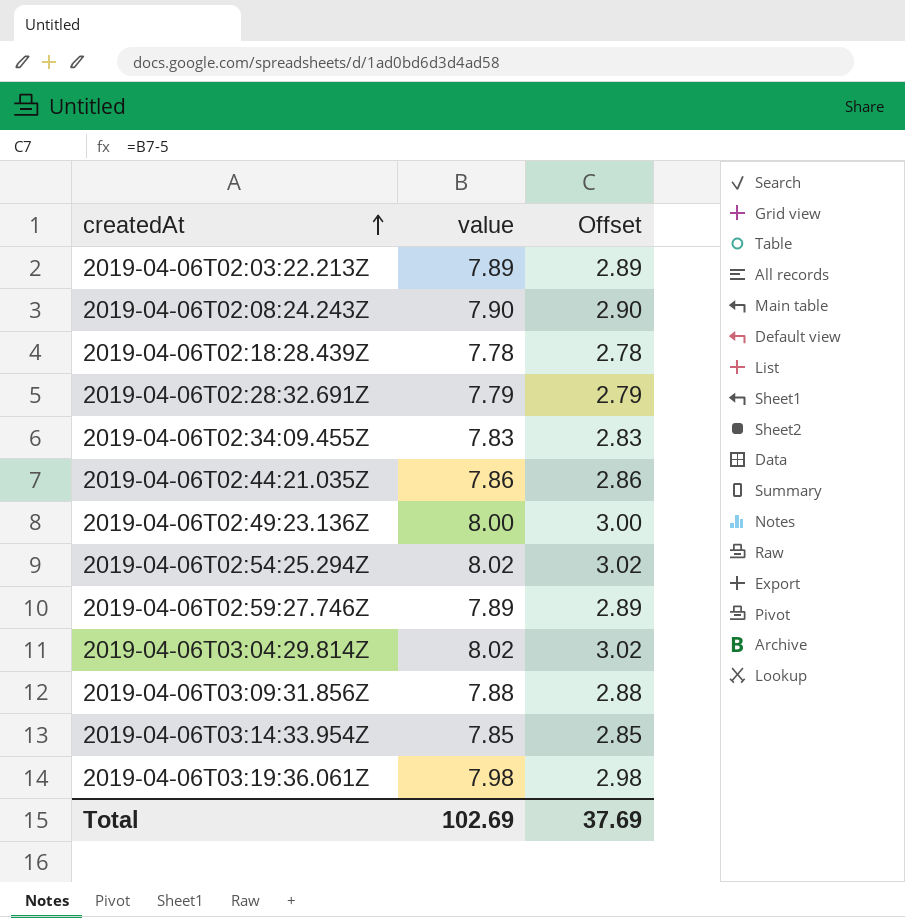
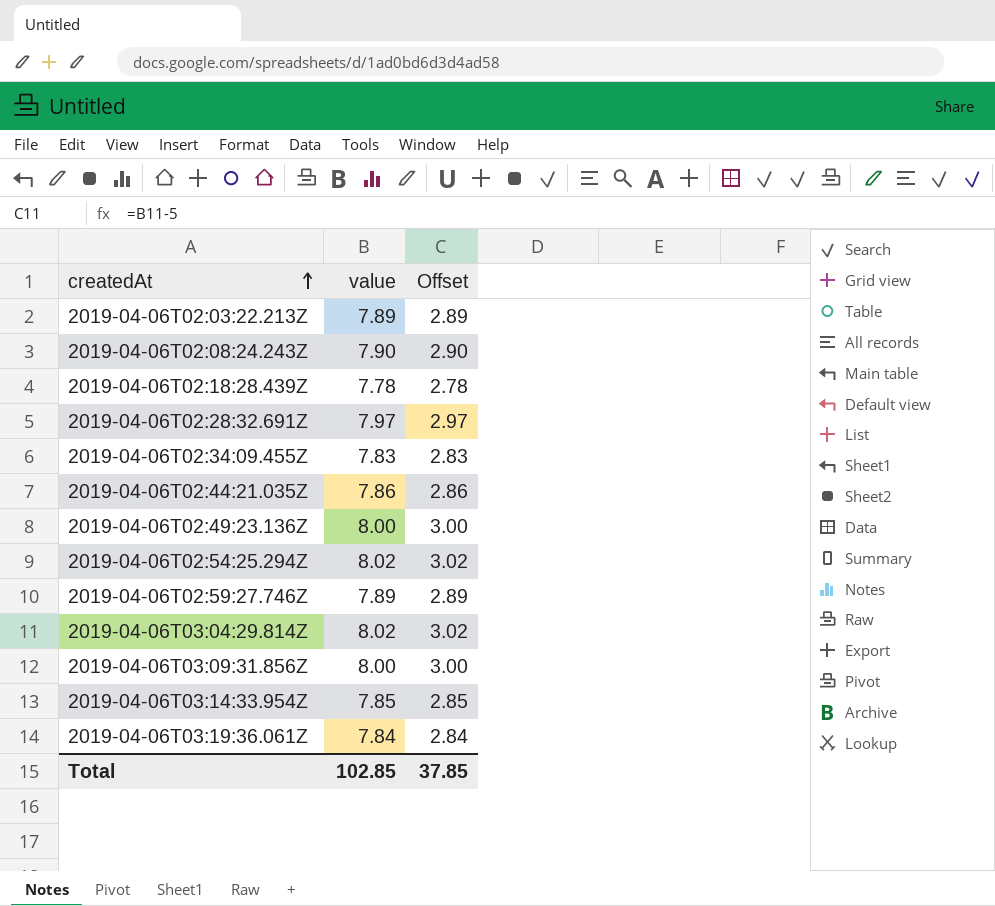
2019-04-06T02:28:32.691Z | value: 7.79 -> 7.97
2019-04-06T02:28:32.691Z | Offset: 2.79 -> 2.97
2019-04-06T03:09:31.856Z | value: 7.88 -> 8.00
2019-04-06T03:09:31.856Z | Offset: 2.88 -> 3.00
2019-04-06T03:19:36.061Z | value: 7.98 -> 7.84
2019-04-06T03:19:36.061Z | Offset: 2.98 -> 2.84
Total | value: 102.69 -> 102.85
Total | Offset: 37.69 -> 37.85

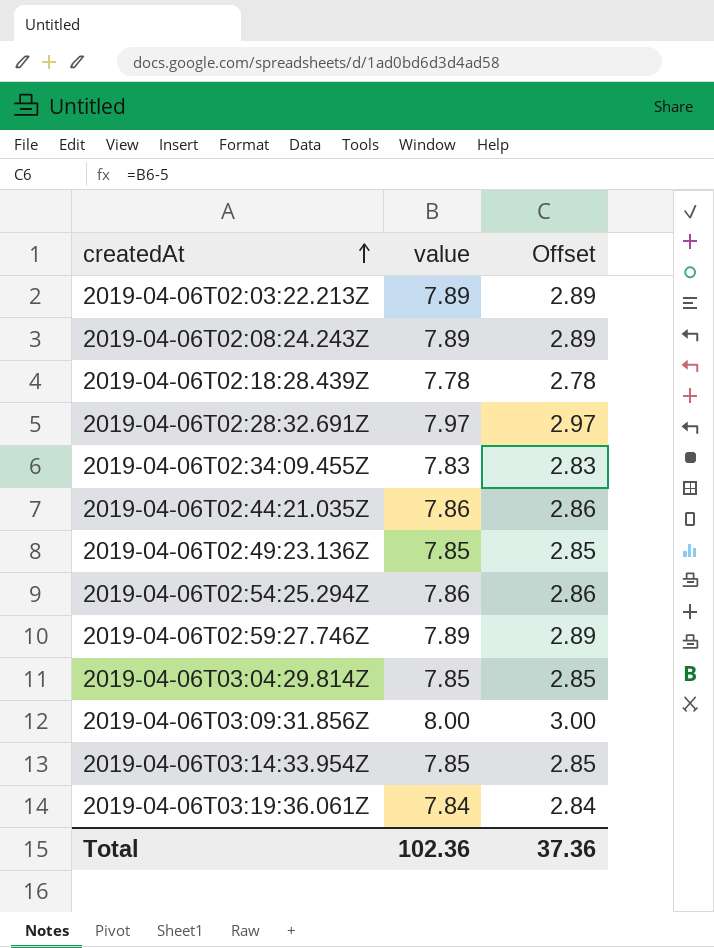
2019-04-06T02:08:24.243Z | value: 7.90 -> 7.89
2019-04-06T02:08:24.243Z | Offset: 2.90 -> 2.89
2019-04-06T02:49:23.136Z | value: 8.00 -> 7.85
2019-04-06T02:49:23.136Z | Offset: 3.00 -> 2.85
2019-04-06T02:54:25.294Z | value: 8.02 -> 7.86
2019-04-06T02:54:25.294Z | Offset: 3.02 -> 2.86
2019-04-06T03:04:29.814Z | value: 8.02 -> 7.85
2019-04-06T03:04:29.814Z | Offset: 3.02 -> 2.85
Total | value: 102.85 -> 102.36
Total | Offset: 37.85 -> 37.36

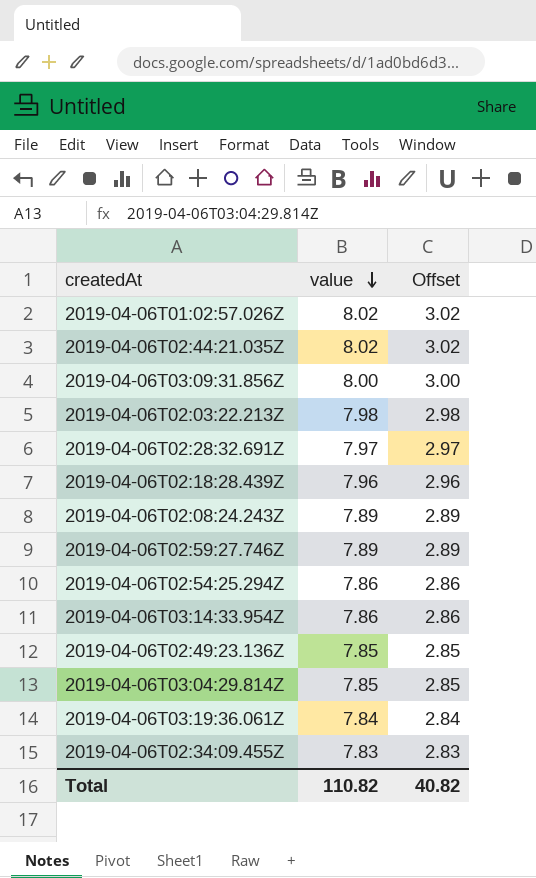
row order: createdAt ascending -> value descending
row 2019-04-06T01:02:57.026Z: none -> 8.02 | 3.02
2019-04-06T02:44:21.035Z | value: 7.86 -> 8.02
2019-04-06T02:44:21.035Z | Offset: 2.86 -> 3.02
2019-04-06T02:03:22.213Z | value: 7.89 -> 7.98
2019-04-06T02:03:22.213Z | Offset: 2.89 -> 2.98
2019-04-06T02:18:28.439Z | value: 7.78 -> 7.96
2019-04-06T02:18:28.439Z | Offset: 2.78 -> 2.96
2019-04-06T03:14:33.954Z | value: 7.85 -> 7.86
2019-04-06T03:14:33.954Z | Offset: 2.85 -> 2.86
Total | value: 102.36 -> 110.82
Total | Offset: 37.36 -> 40.82

